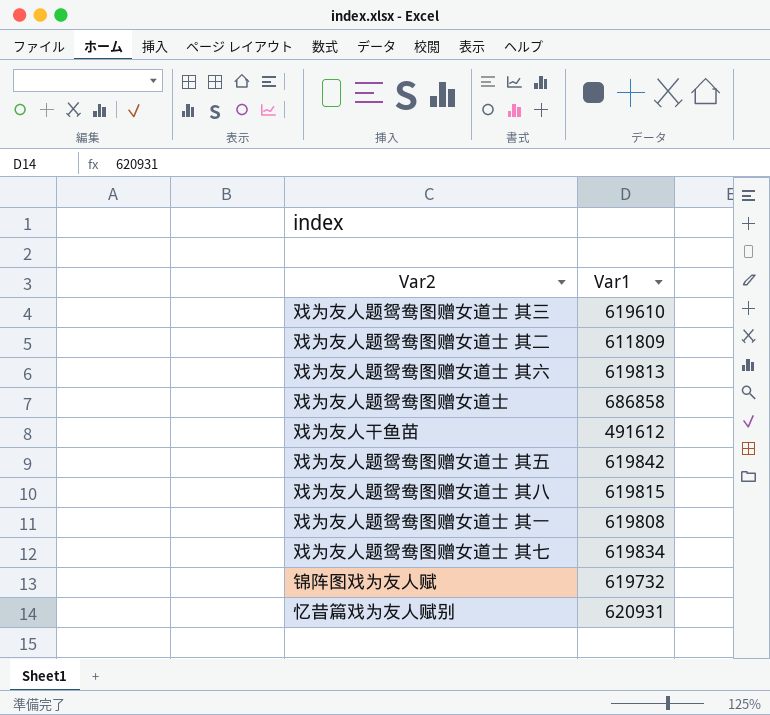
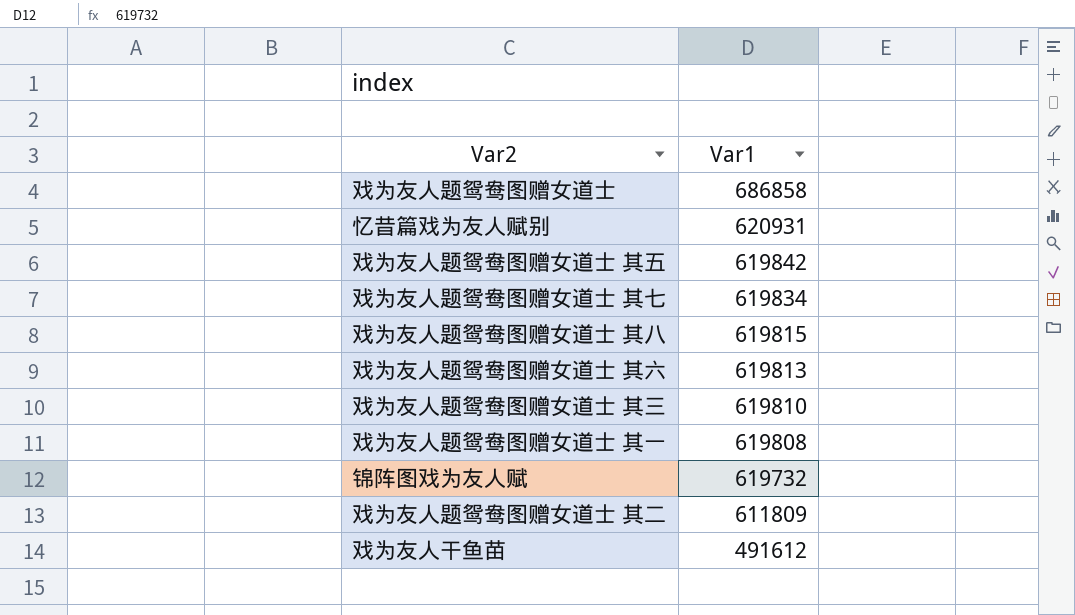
row order: none -> Var1 descending
戏为友人题鸳鸯图赠女道士 其三 | Var1: 619610 -> 619810

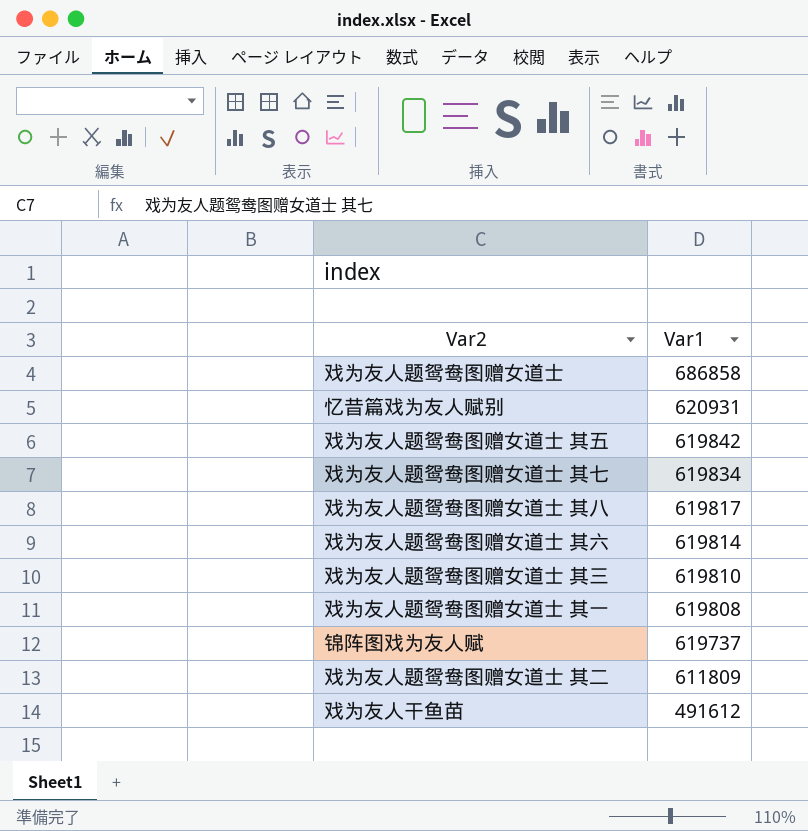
戏为友人题鸳鸯图赠女道士 其八 | Var1: 619815 -> 619817
戏为友人题鸳鸯图赠女道士 其六 | Var1: 619813 -> 619814
锦阵图戏为友人赋 | Var1: 619732 -> 619737

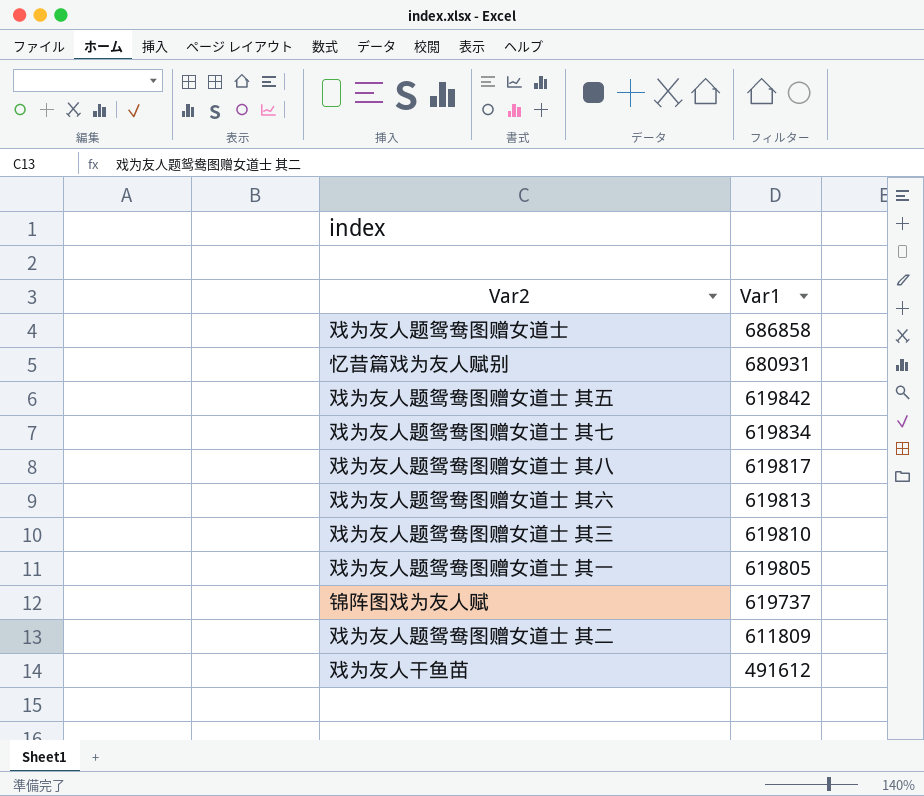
忆昔篇戏为友人赋别 | Var1: 620931 -> 680931
戏为友人题鸳鸯图赠女道士 其六 | Var1: 619814 -> 619813
戏为友人题鸳鸯图赠女道士 其一 | Var1: 619808 -> 619805

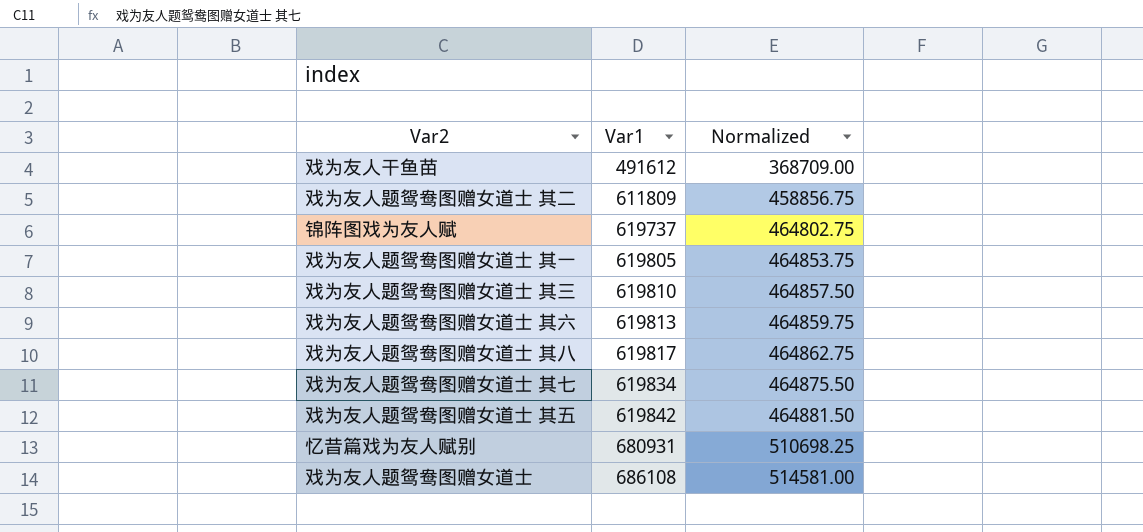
row order: Var1 descending -> Var1 ascending
column Normalized | formula: none -> [Var1] * 0.75
戏为友人题鸳鸯图赠女道士 | Var1: 686858 -> 686108

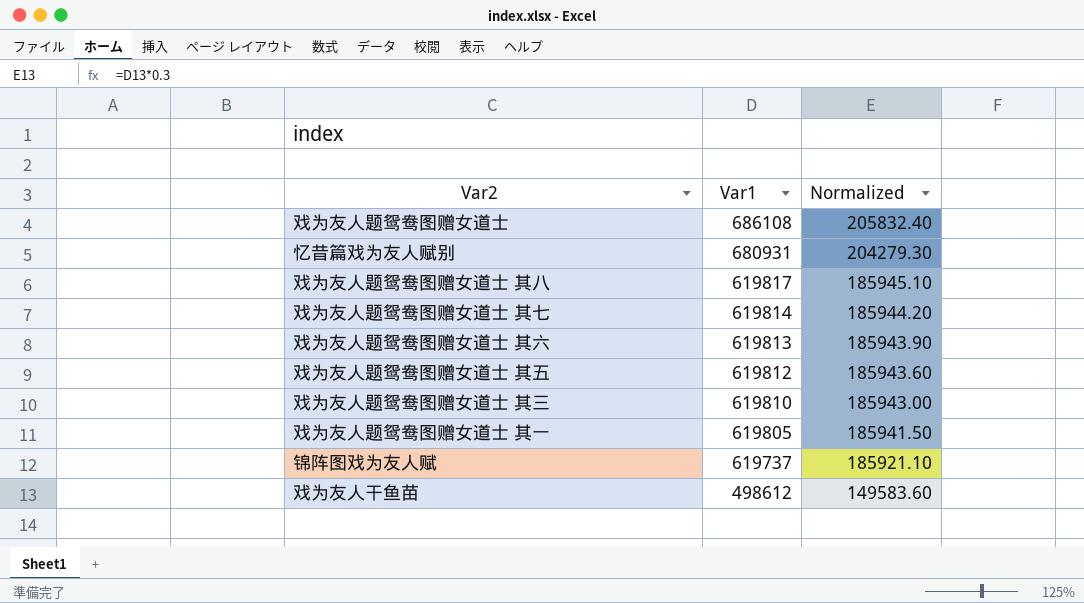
row order: Var1 ascending -> Var1 descending
column Normalized | formula: [Var1] * 0.75 -> [Var1] * 0.3
row 戏为友人题鸳鸯图赠女道士 其二: 611809 | 458856.75 -> none
戏为友人题鸳鸯图赠女道士 其七 | Var1: 619834 -> 619814
戏为友人题鸳鸯图赠女道士 其五 | Var1: 619842 -> 619812
戏为友人干鱼苗 | Var1: 491612 -> 498612

